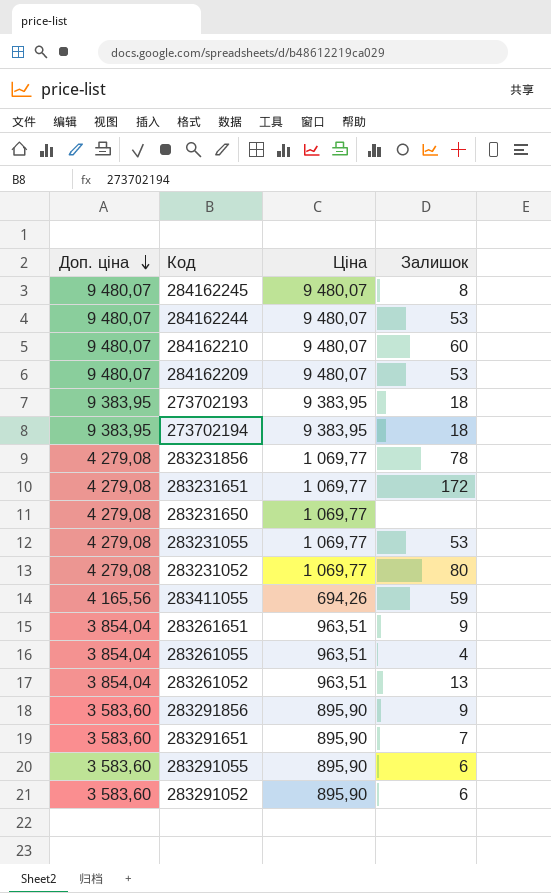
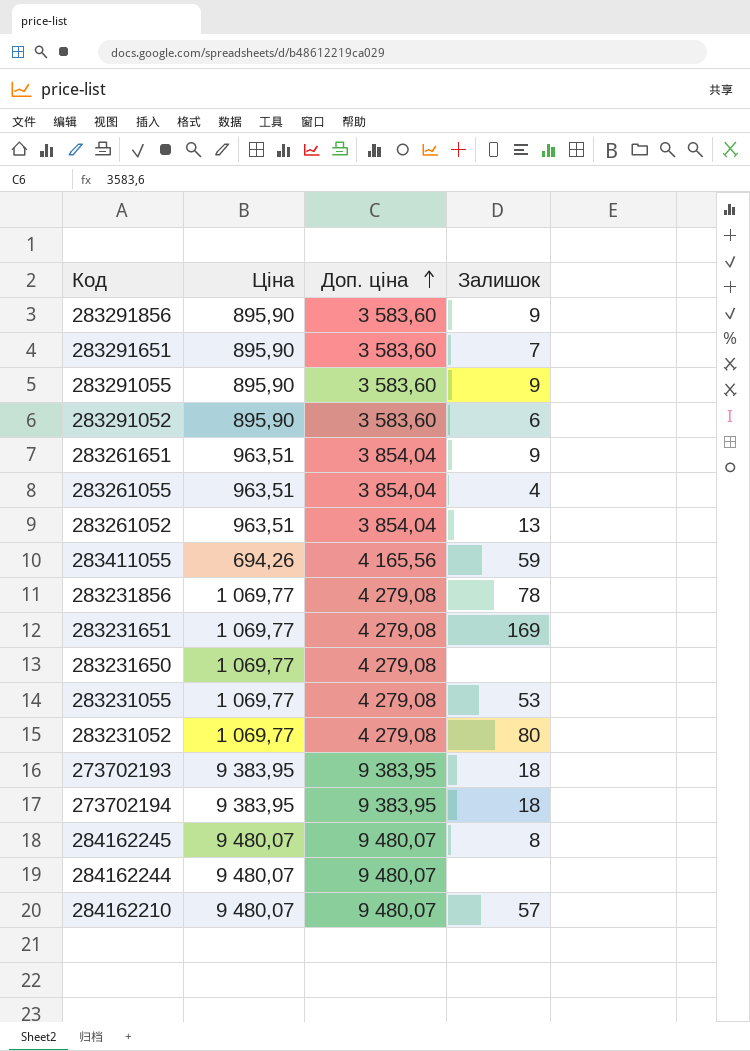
row order: Доп. ціна descending -> Доп. ціна ascending
column Доп. ціна | position: 1 -> 3
row 284162209: 9 480,07 | 9 480,07 | 53 -> none
283291055 | Залишок: 6 -> 9
283231651 | Залишок: 172 -> 169
284162244 | Залишок: 53 -> none
284162210 | Залишок: 60 -> 57

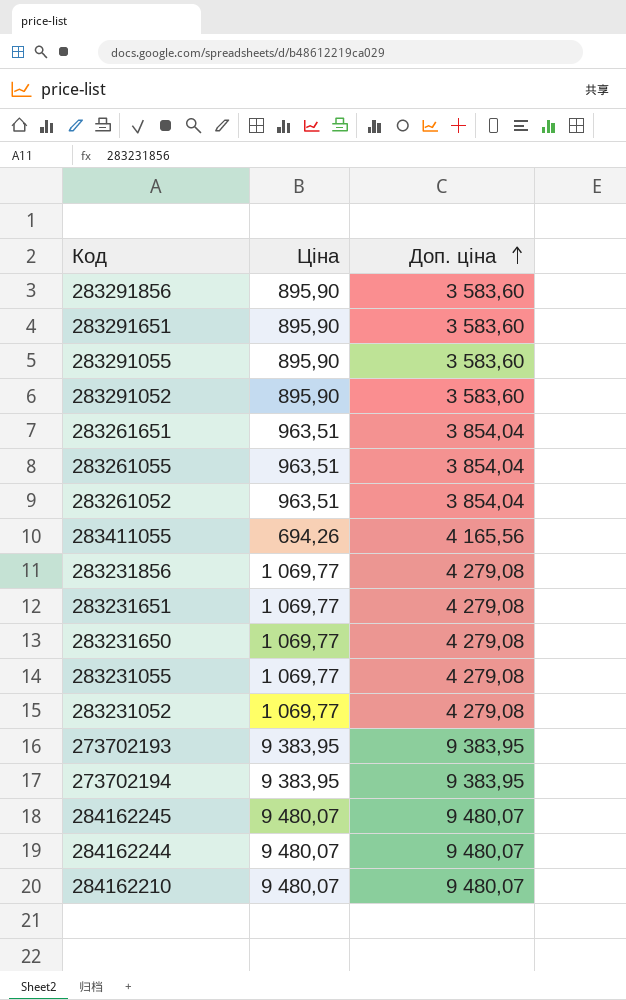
column Залишок | position: 4 -> none

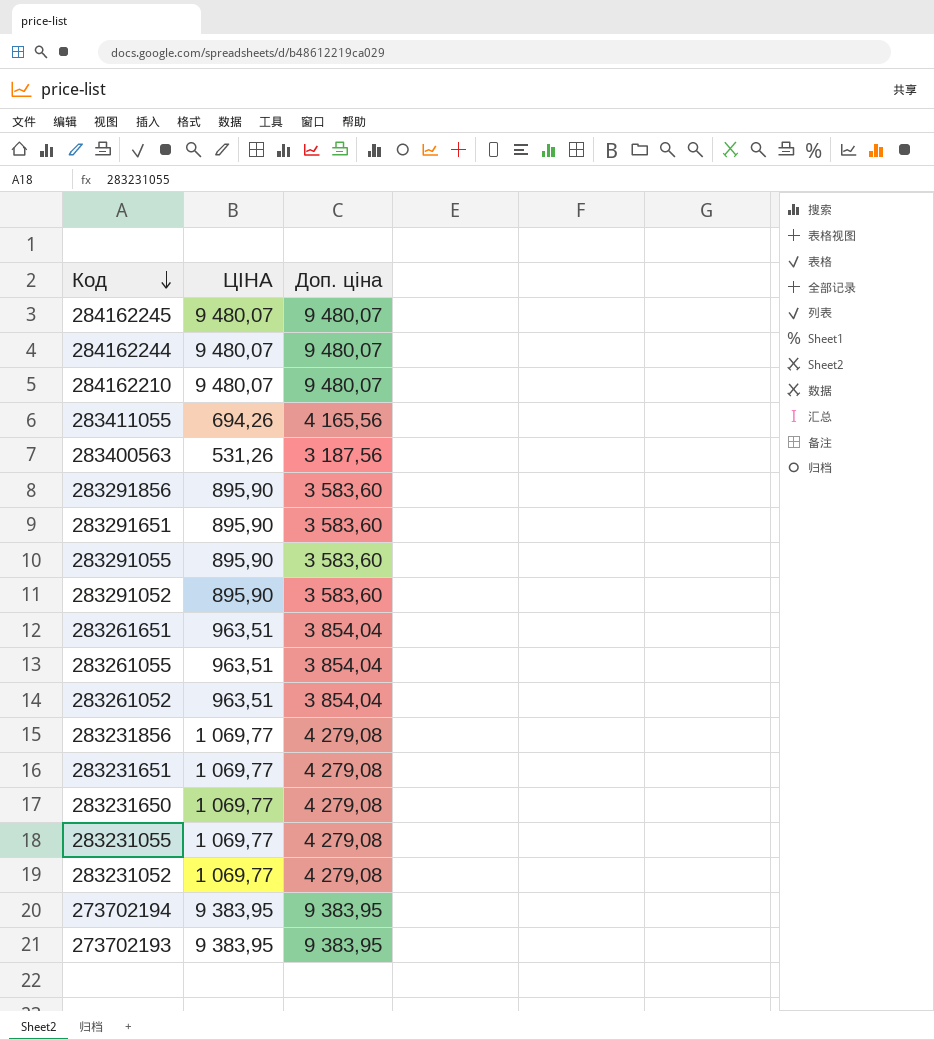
row order: Доп. ціна ascending -> Код descending
column name: Ціна -> ЦІНА
row 283400563: none -> 531,26 | 3 187,56

